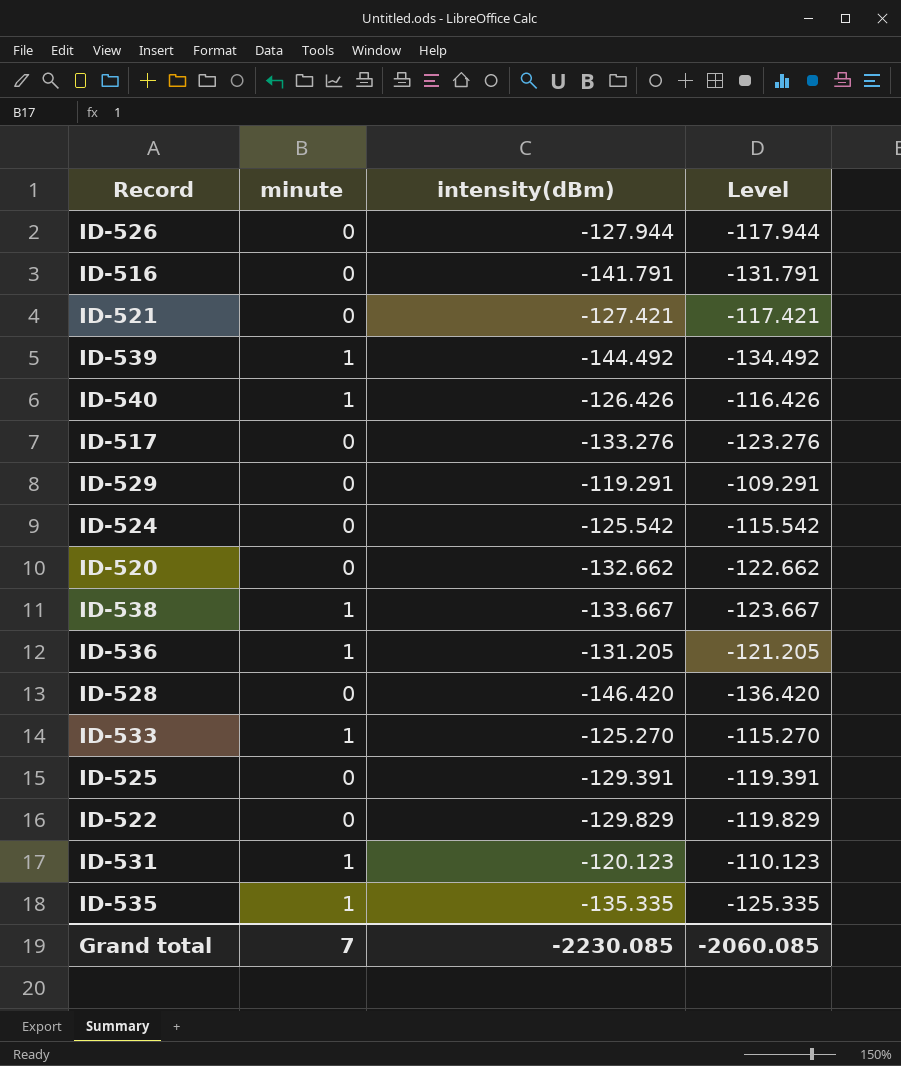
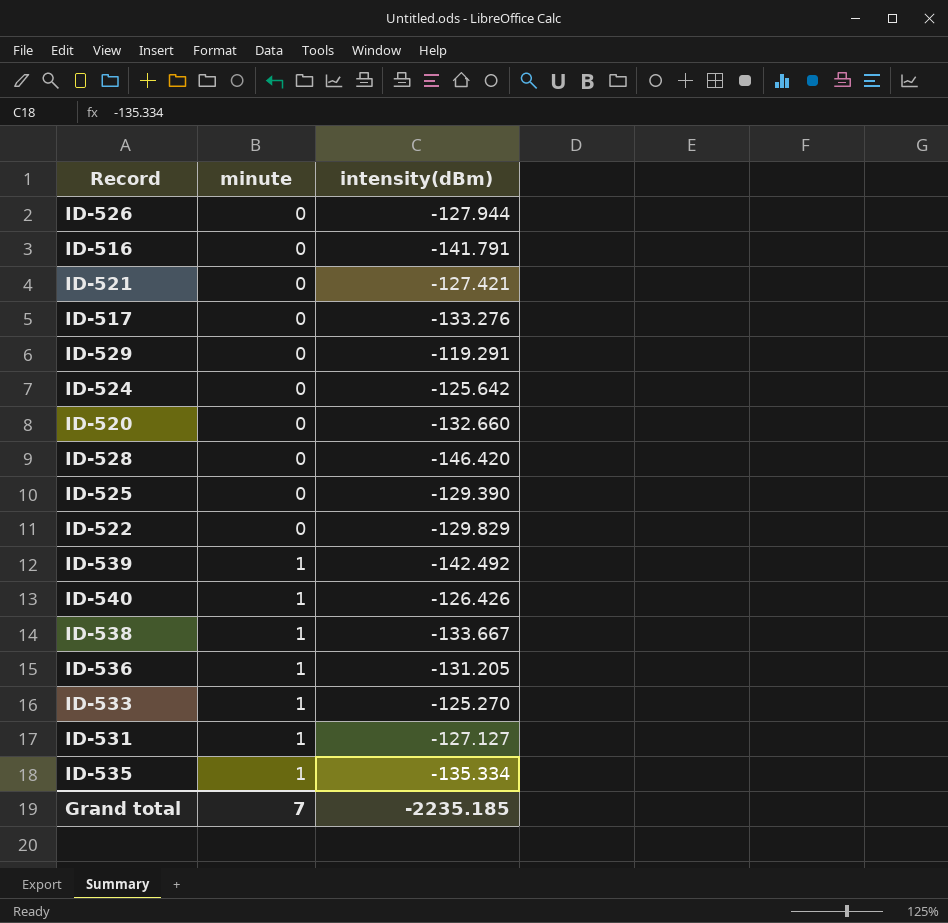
row order: none -> minute ascending
column Level | formula: [intensity(dBm)] + 10 -> none
ID-524 | intensity(dBm): -125.542 -> -125.642
ID-520 | intensity(dBm): -132.662 -> -132.660
ID-525 | intensity(dBm): -129.391 -> -129.390
ID-539 | intensity(dBm): -144.492 -> -142.492
ID-531 | intensity(dBm): -120.123 -> -127.127
ID-535 | intensity(dBm): -135.335 -> -135.334
Grand total | intensity(dBm): -2230.085 -> -2235.185

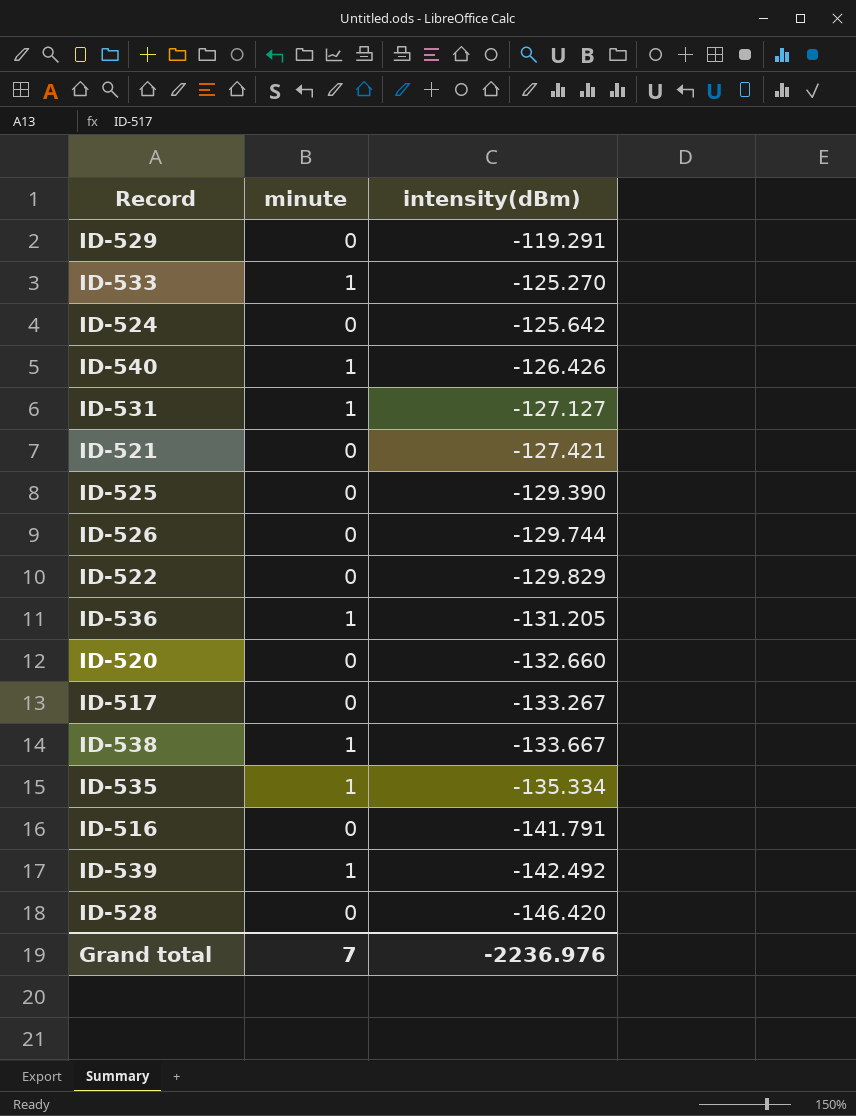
row order: minute ascending -> intensity(dBm) descending
ID-526 | intensity(dBm): -127.944 -> -129.744
ID-517 | intensity(dBm): -133.276 -> -133.267
Grand total | intensity(dBm): -2235.185 -> -2236.976

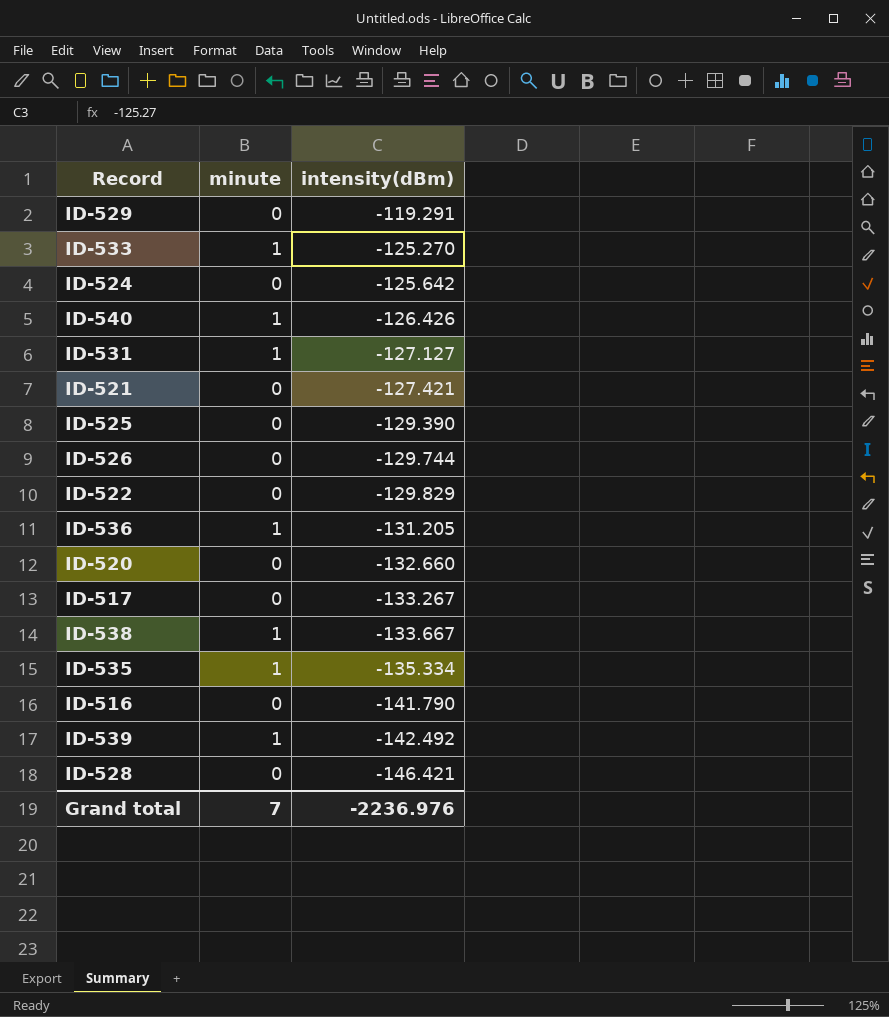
ID-516 | intensity(dBm): -141.791 -> -141.790
ID-528 | intensity(dBm): -146.420 -> -146.421

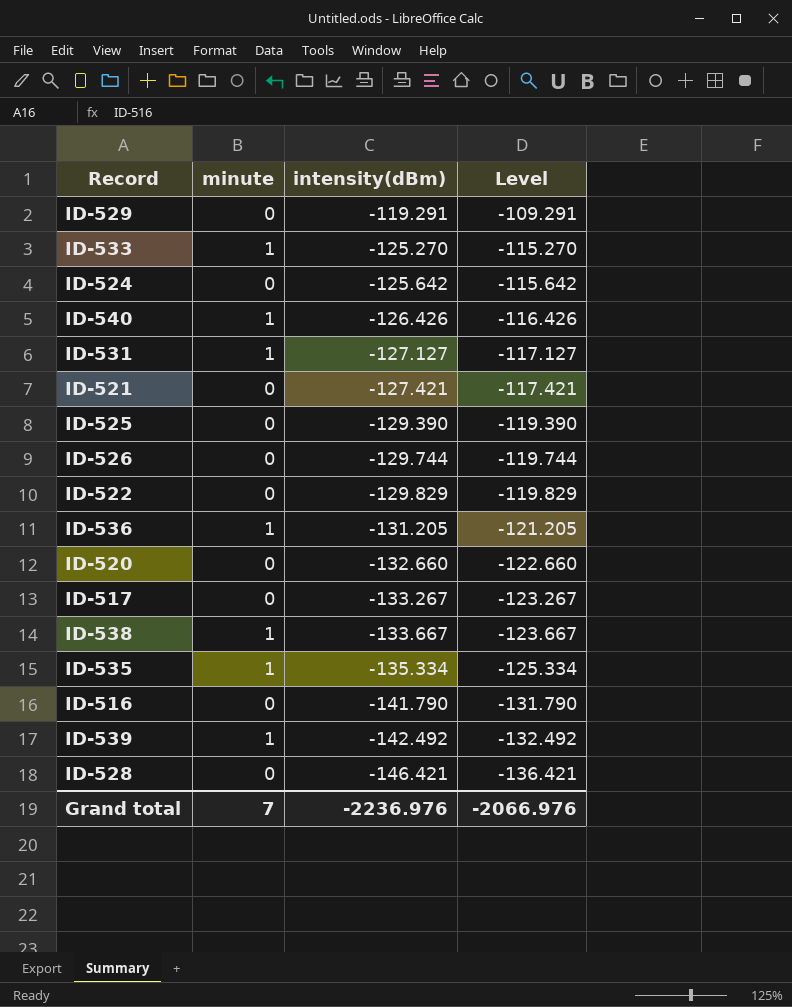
column Level | formula: none -> [intensity(dBm)] + 10

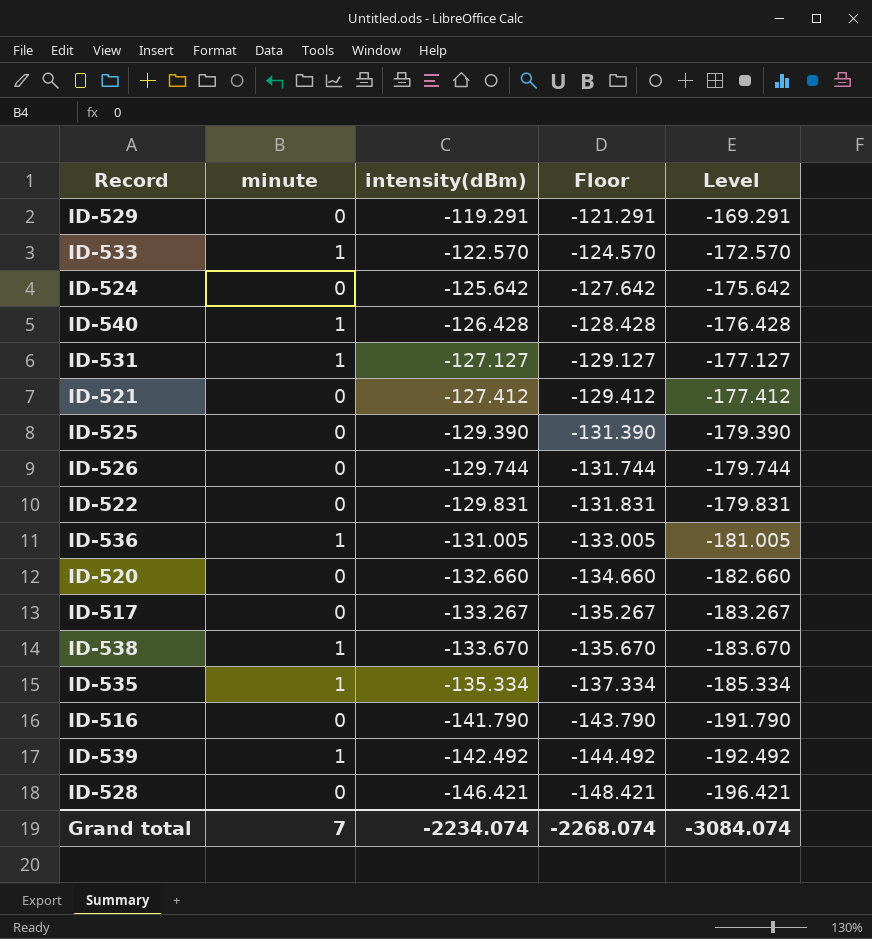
column Floor | formula: none -> [intensity(dBm)] - 2
column Level | formula: [intensity(dBm)] + 10 -> [intensity(dBm)] - 50
ID-533 | intensity(dBm): -125.270 -> -122.570
ID-540 | intensity(dBm): -126.426 -> -126.428
ID-521 | intensity(dBm): -127.421 -> -127.412
ID-522 | intensity(dBm): -129.829 -> -129.831
ID-536 | intensity(dBm): -131.205 -> -131.005
ID-538 | intensity(dBm): -133.667 -> -133.670
Grand total | intensity(dBm): -2236.976 -> -2234.074
Grand total | Level: -2066.976 -> -3084.074

